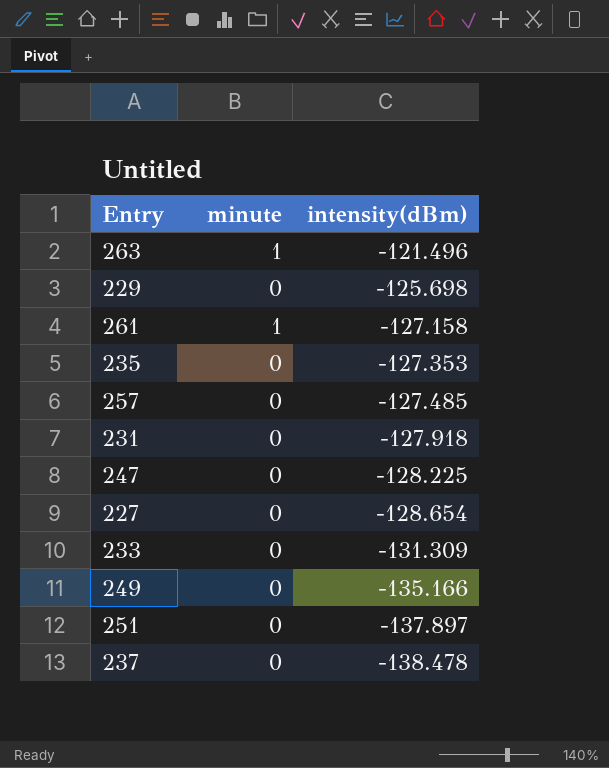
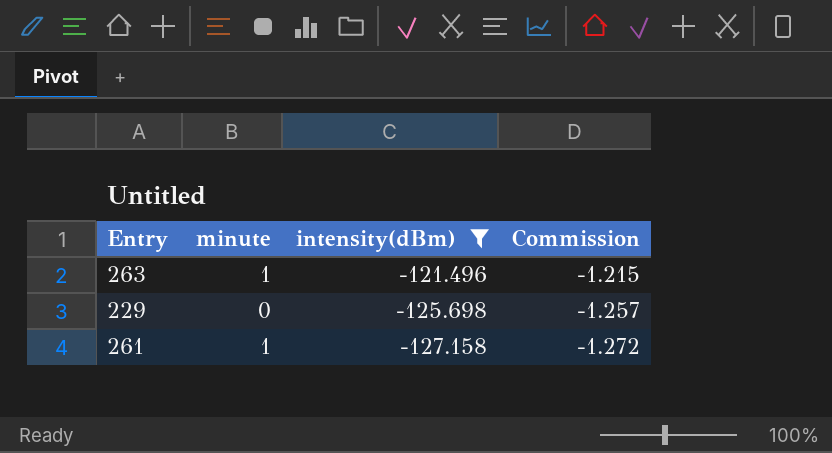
filter: none -> intensity(dBm) >= -127.158
column Commission | formula: none -> [intensity(dBm)] * 0.01

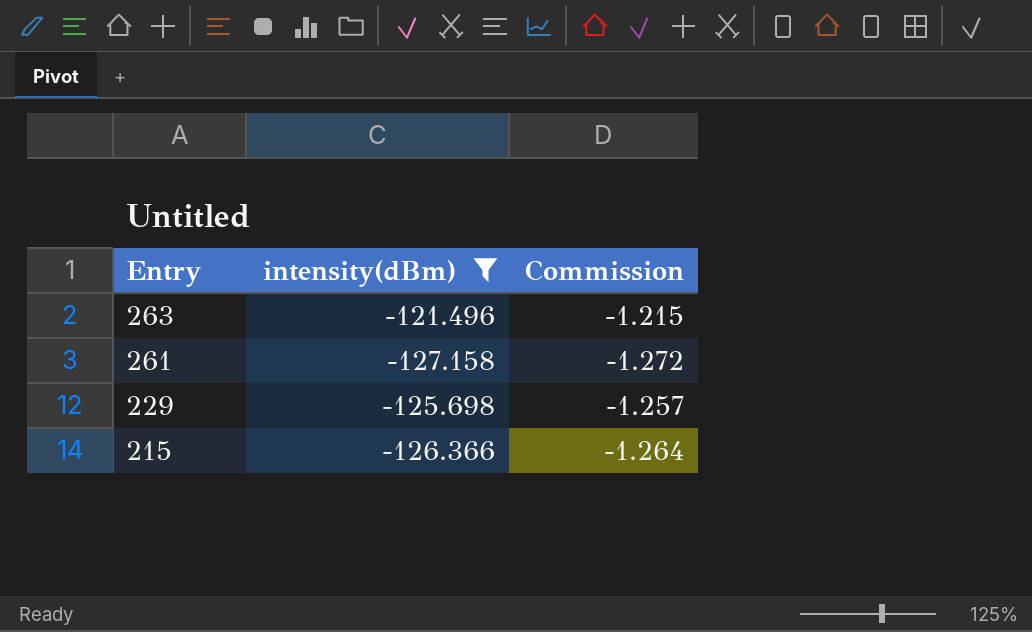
row order: intensity(dBm) descending -> Entry descending
column minute | position: 2 -> none
row 215: none -> -126.366 | -1.264

